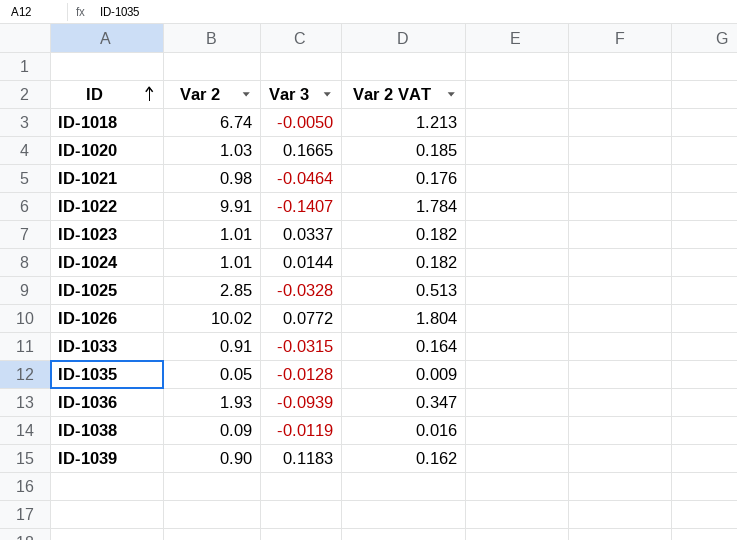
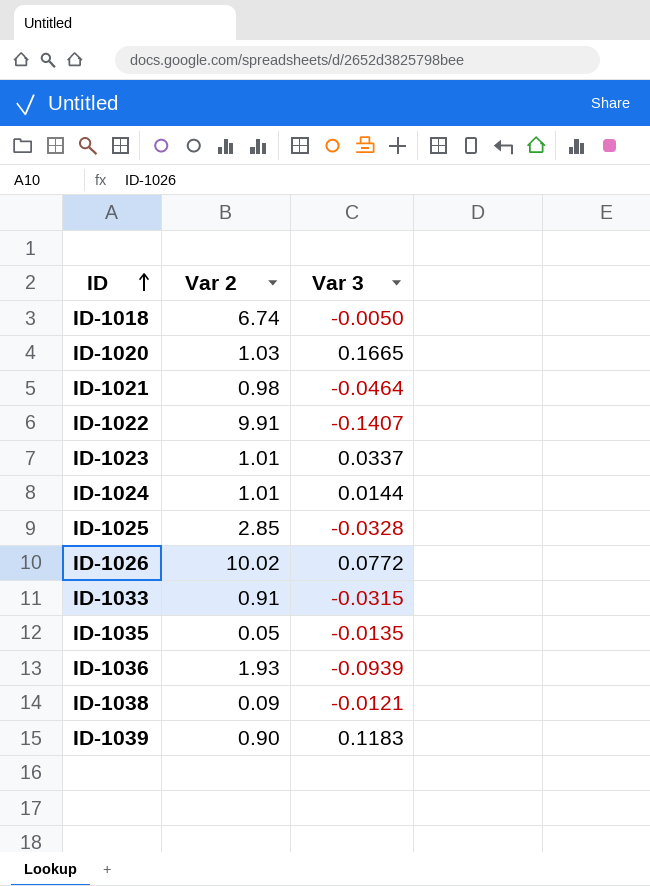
column Var 2 VAT | formula: [Var 2] * 0.18 -> none
ID-1035 | Var 3: -0.0128 -> -0.0135
ID-1038 | Var 3: -0.0119 -> -0.0121

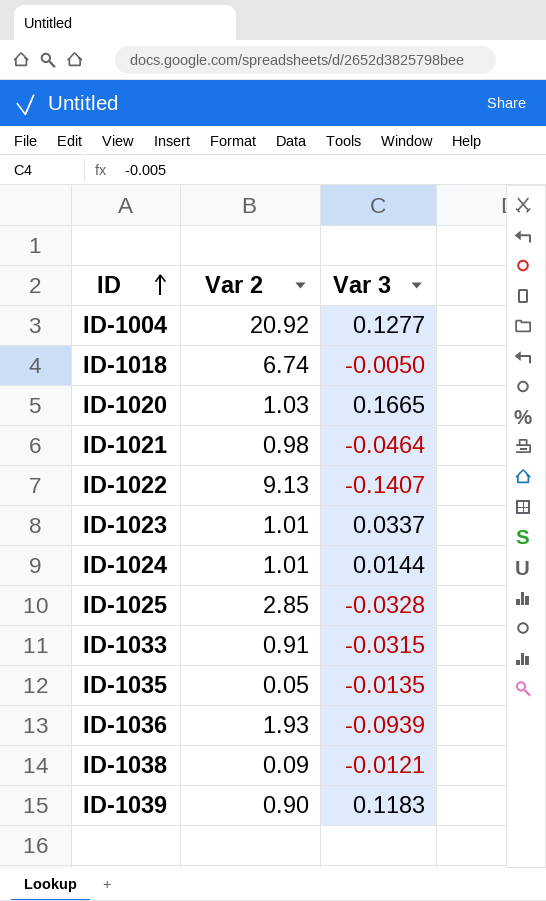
row ID-1026: 10.02 | 0.0772 -> none
row ID-1004: none -> 20.92 | 0.1277
ID-1022 | Var 2: 9.91 -> 9.13

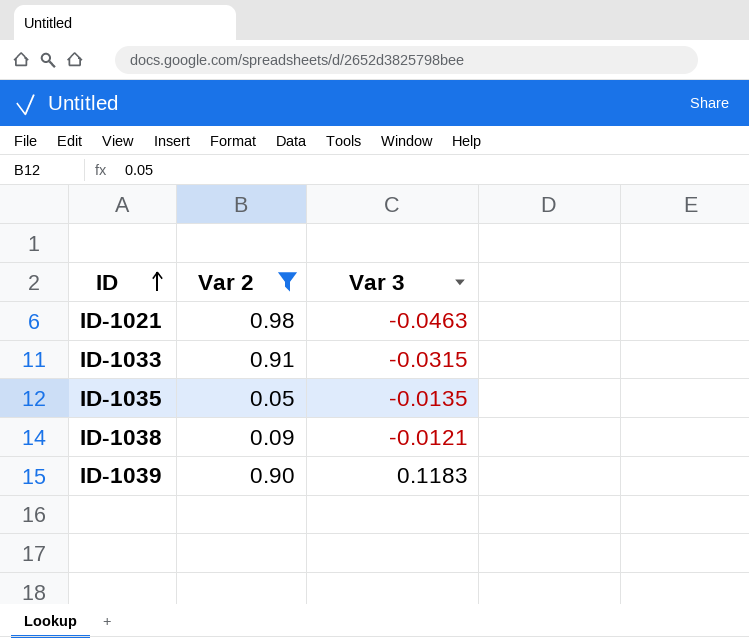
filter: none -> Var 2 <= 0.98
ID-1021 | Var 3: -0.0464 -> -0.0463

